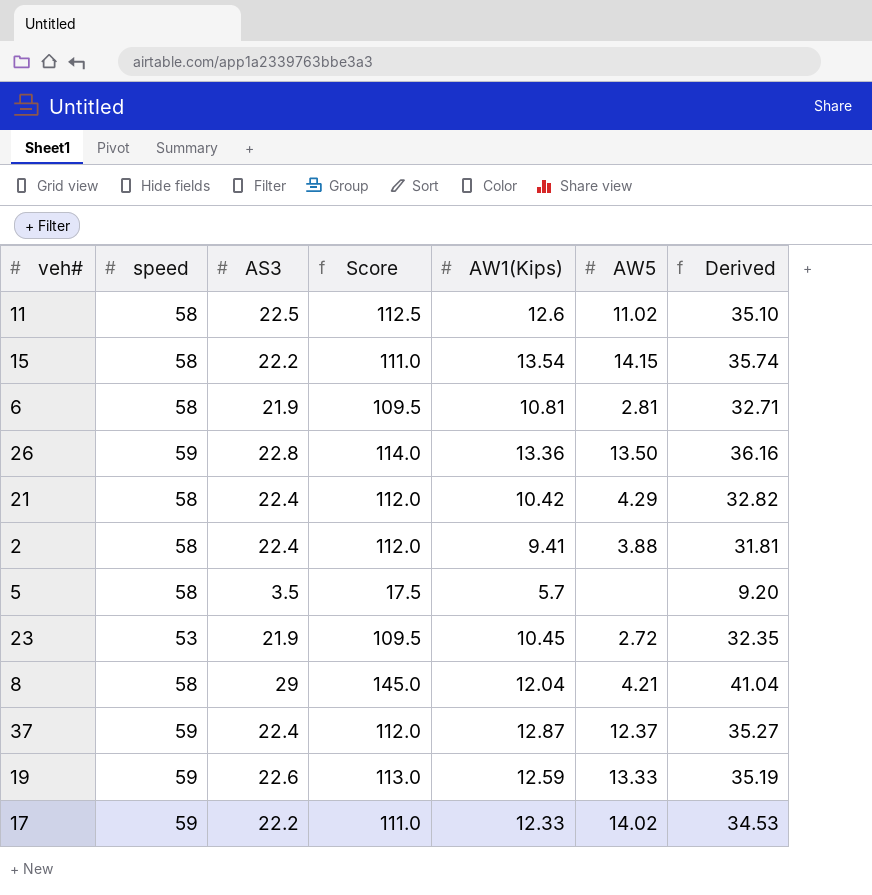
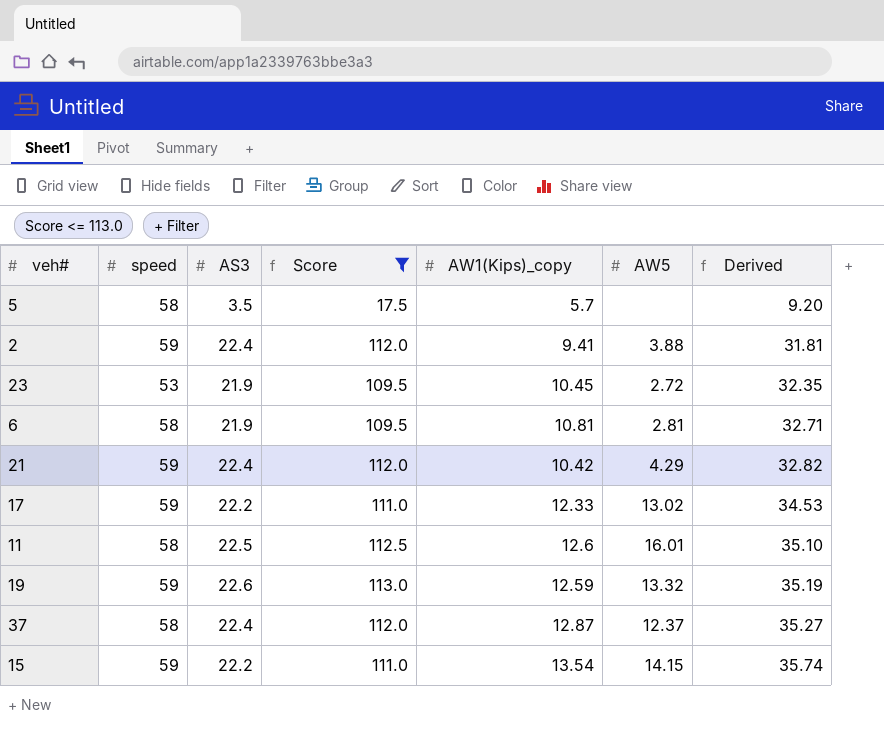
filter: none -> Score <= 113.0
row order: none -> Derived ascending
column name: AW1(Kips) -> AW1(Kips)_copy
2 | speed: 58 -> 59
21 | speed: 58 -> 59
17 | AW5: 14.02 -> 13.02
11 | AW5: 11.02 -> 16.01
19 | AW5: 13.33 -> 13.32
37 | speed: 59 -> 58
15 | speed: 58 -> 59

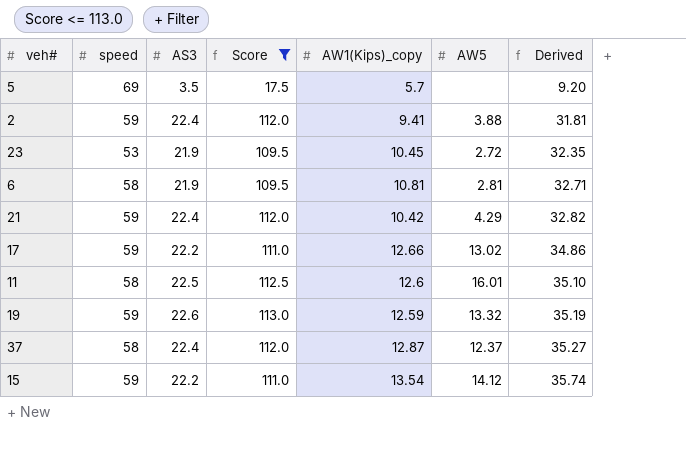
5 | speed: 58 -> 69
17 | AW1(Kips)_copy: 12.33 -> 12.66
17 | Derived: 34.53 -> 34.86
15 | AW5: 14.15 -> 14.12

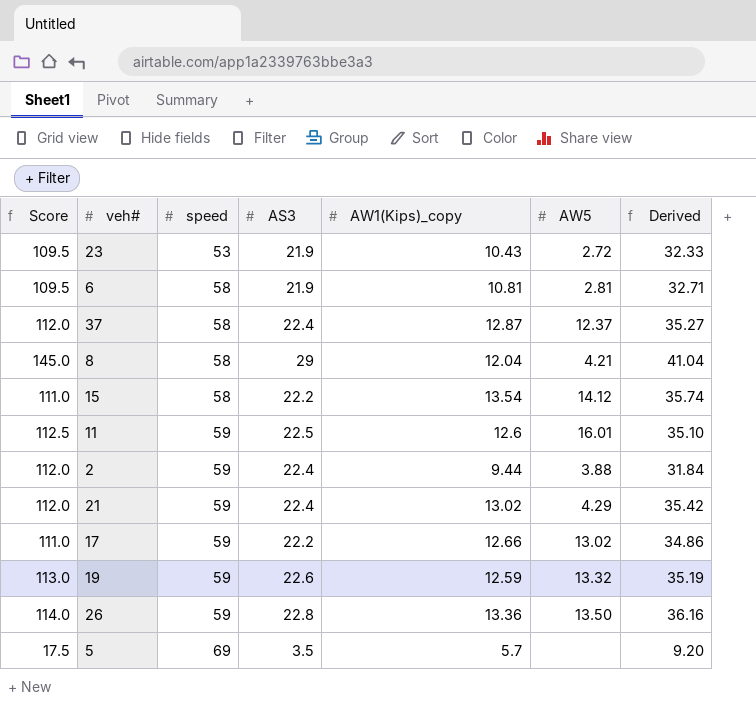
filter: Score <= 113.0 -> none
row order: Derived ascending -> speed ascending
column Score | position: 4 -> 1
23 | AW1(Kips)_copy: 10.45 -> 10.43
23 | Derived: 32.35 -> 32.33
15 | speed: 59 -> 58
11 | speed: 58 -> 59
2 | AW1(Kips)_copy: 9.41 -> 9.44
2 | Derived: 31.81 -> 31.84
21 | AW1(Kips)_copy: 10.42 -> 13.02
21 | Derived: 32.82 -> 35.42

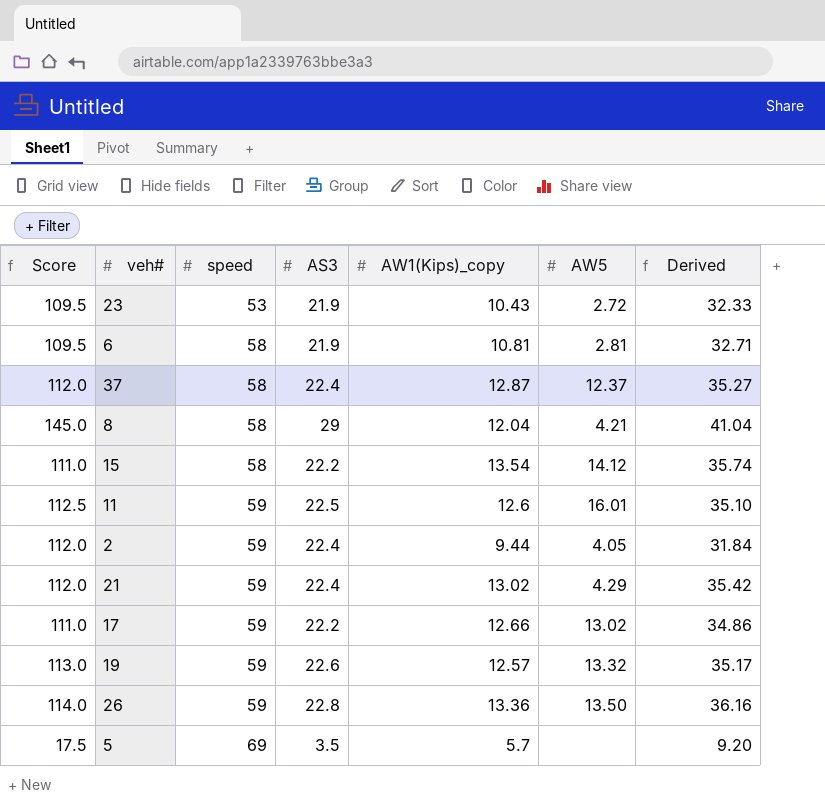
2 | AW5: 3.88 -> 4.05
19 | AW1(Kips)_copy: 12.59 -> 12.57
19 | Derived: 35.19 -> 35.17

